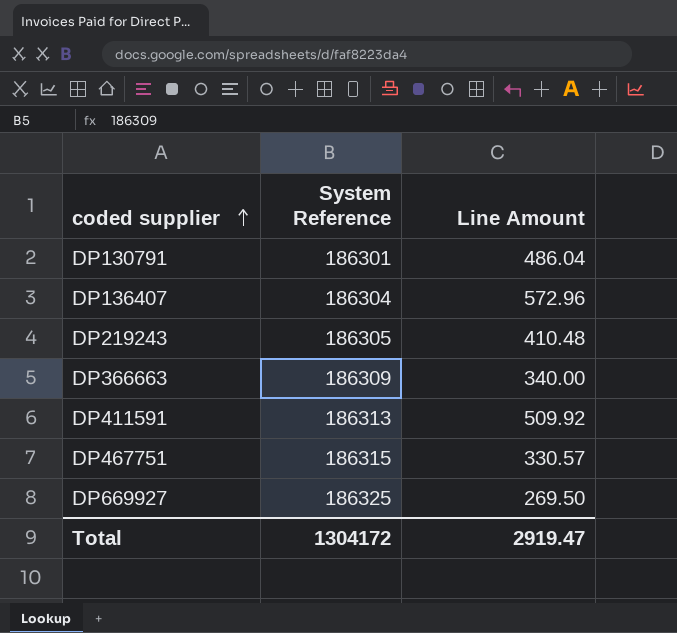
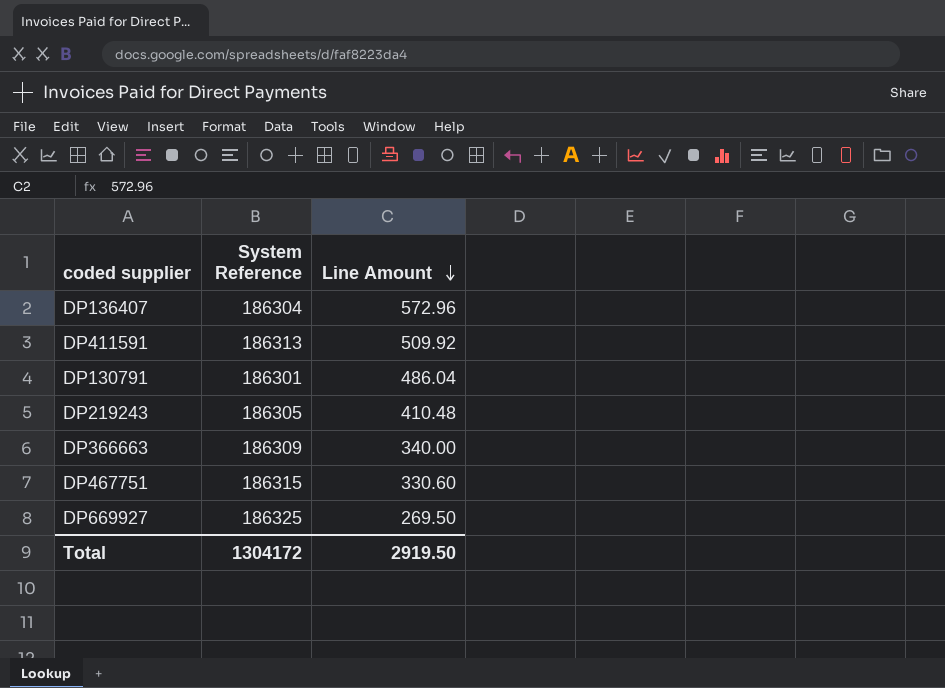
row order: coded supplier ascending -> Line Amount descending
DP467751 | Line Amount: 330.57 -> 330.60
Total | Line Amount: 2919.47 -> 2919.50

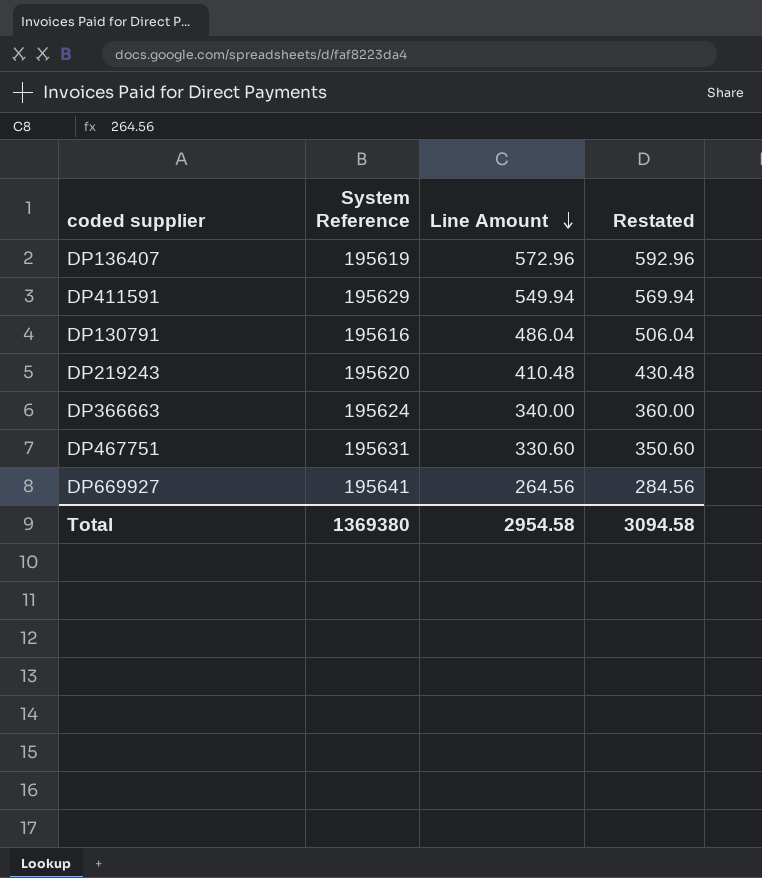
column Restated | formula: none -> [Line Amount] + 20
DP136407 | System Reference: 186304 -> 195619
DP411591 | System Reference: 186313 -> 195629
DP411591 | Line Amount: 509.92 -> 549.94
DP130791 | System Reference: 186301 -> 195616
DP219243 | System Reference: 186305 -> 195620
DP366663 | System Reference: 186309 -> 195624
DP467751 | System Reference: 186315 -> 195631
DP669927 | System Reference: 186325 -> 195641
DP669927 | Line Amount: 269.50 -> 264.56
Total | System Reference: 1304172 -> 1369380
Total | Line Amount: 2919.50 -> 2954.58

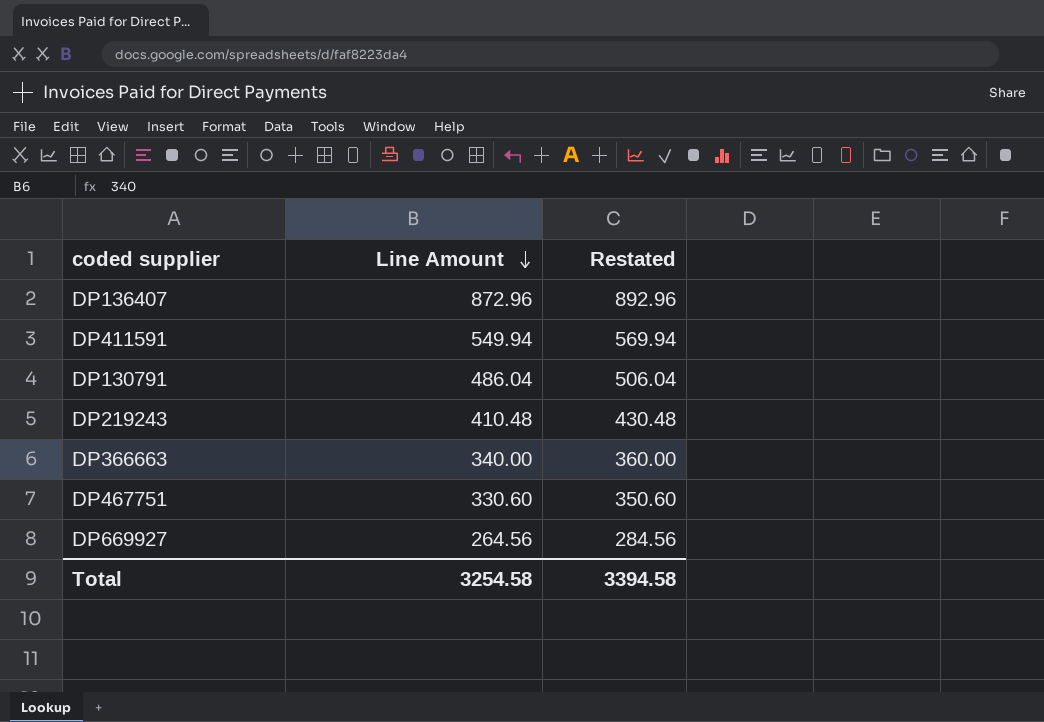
column System Reference | position: 2 -> none
DP136407 | Line Amount: 572.96 -> 872.96
DP136407 | Restated: 592.96 -> 892.96
Total | Line Amount: 2954.58 -> 3254.58
Total | Restated: 3094.58 -> 3394.58

